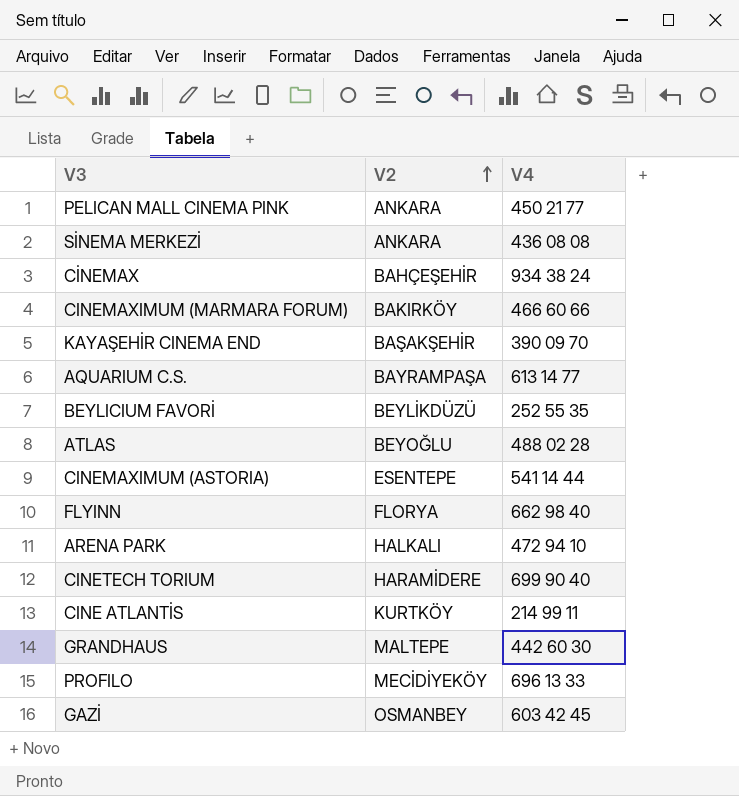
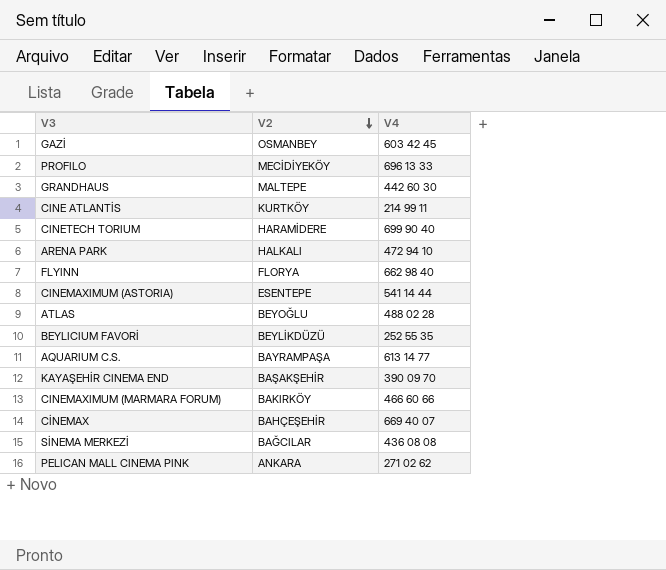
row order: V2 ascending -> V2 descending
CİNEMAX | V4: 934 38 24 -> 669 40 07
SİNEMA MERKEZİ | V2: ANKARA -> BAĞCILAR
PELICAN MALL CINEMA PINK | V4: 450 21 77 -> 271 02 62

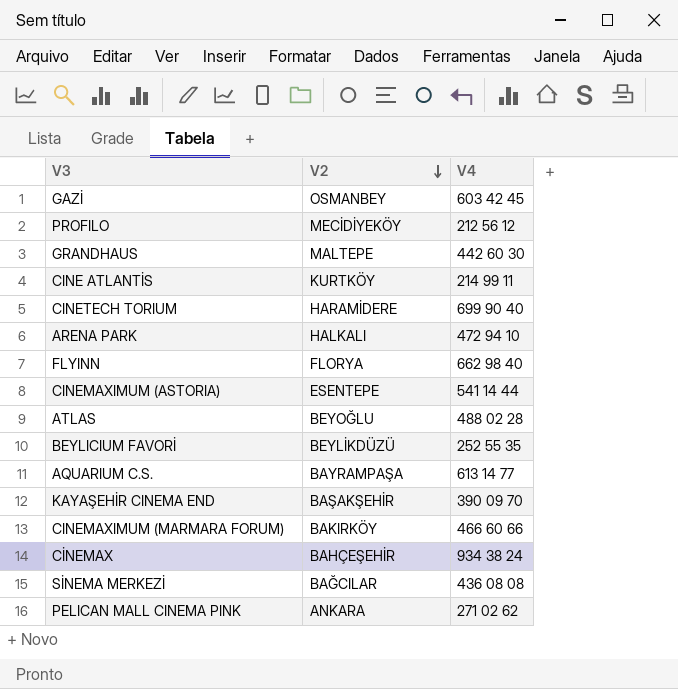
PROFILO | V4: 696 13 33 -> 212 56 12
CİNEMAX | V4: 669 40 07 -> 934 38 24

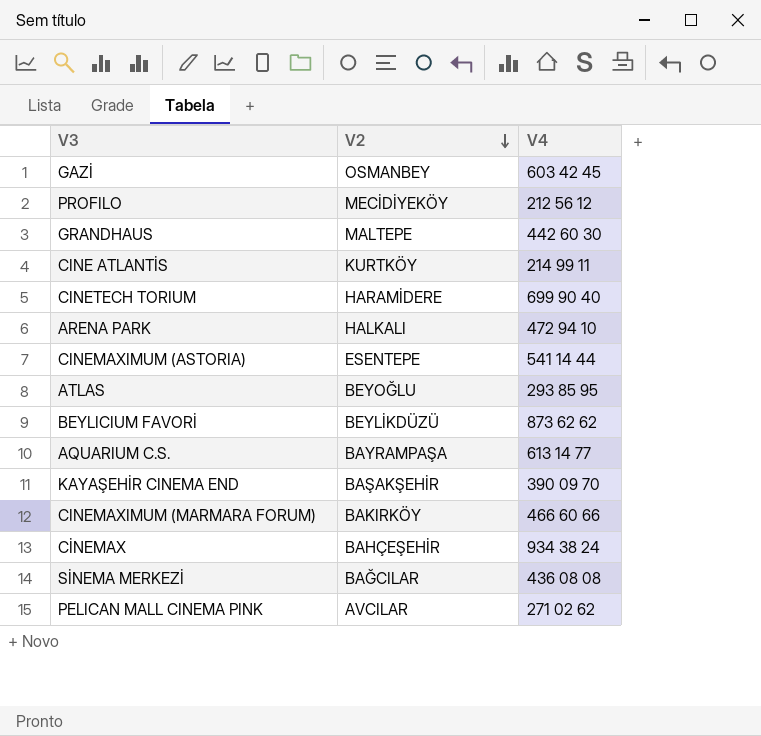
row FLYINN: FLORYA | 662 98 40 -> none
ATLAS | V4: 488 02 28 -> 293 85 95
BEYLICIUM FAVORİ | V4: 252 55 35 -> 873 62 62
PELICAN MALL CINEMA PINK | V2: ANKARA -> AVCILAR

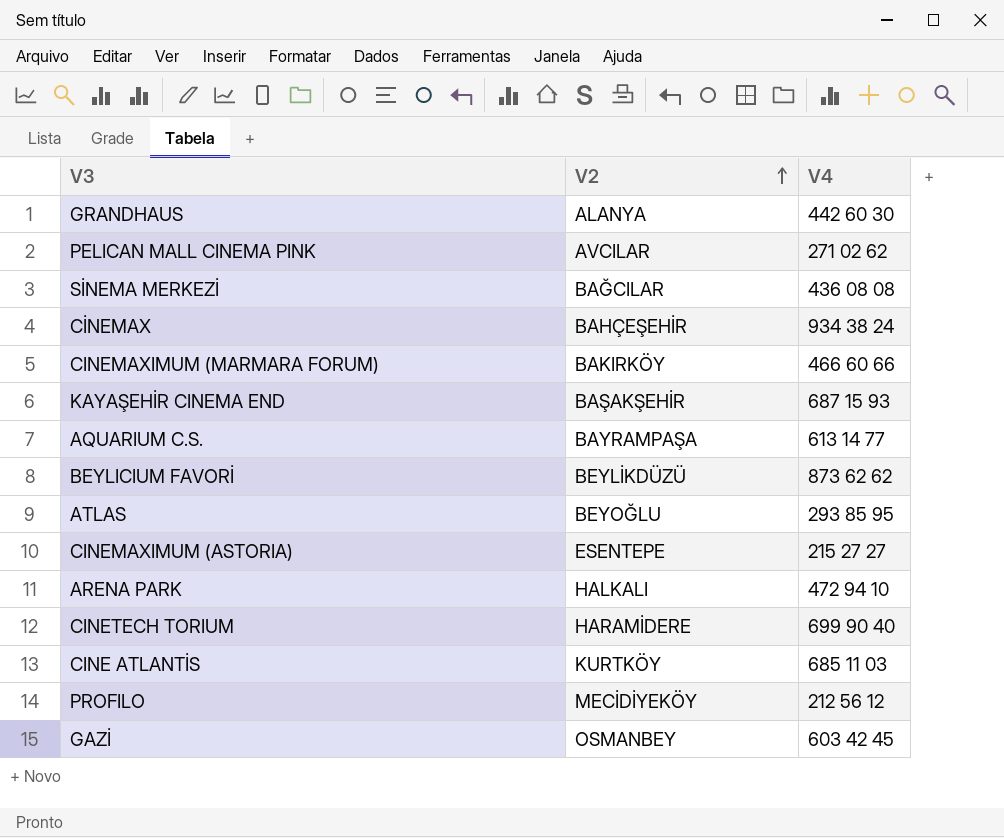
row order: V2 descending -> V2 ascending
GRANDHAUS | V2: MALTEPE -> ALANYA
KAYAŞEHİR CINEMA END | V4: 390 09 70 -> 687 15 93
CINEMAXIMUM (ASTORIA) | V4: 541 14 44 -> 215 27 27
CINE ATLANTİS | V4: 214 99 11 -> 685 11 03

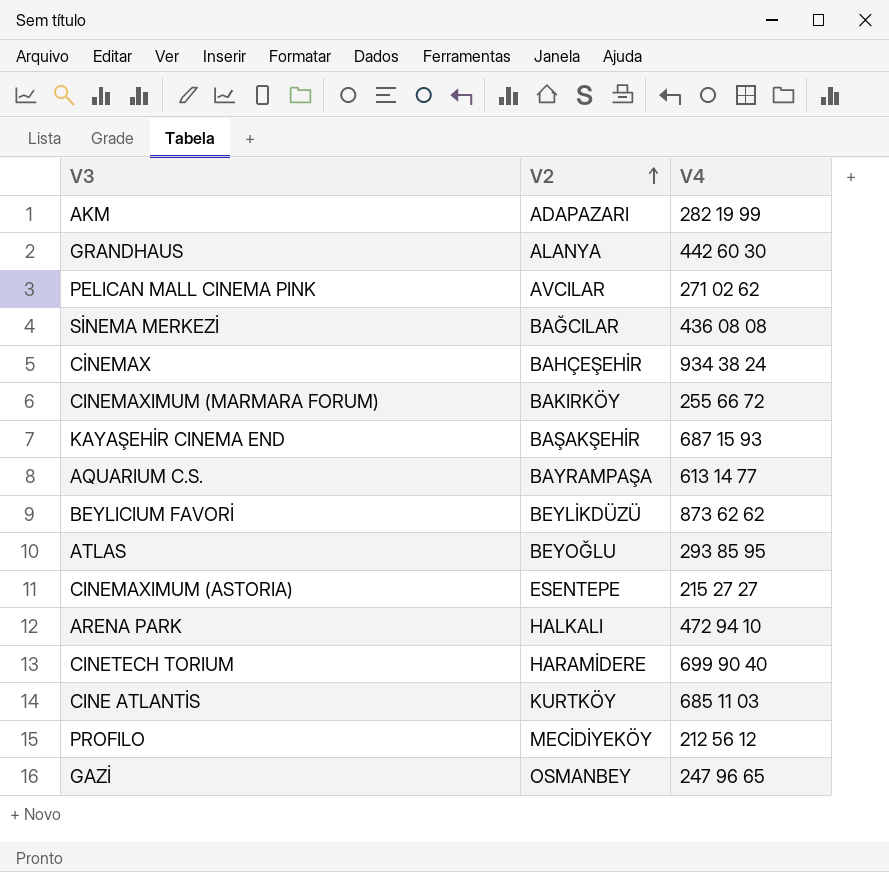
row AKM: none -> ADAPAZARI | 282 19 99
CINEMAXIMUM (MARMARA FORUM) | V4: 466 60 66 -> 255 66 72
GAZİ | V4: 603 42 45 -> 247 96 65

